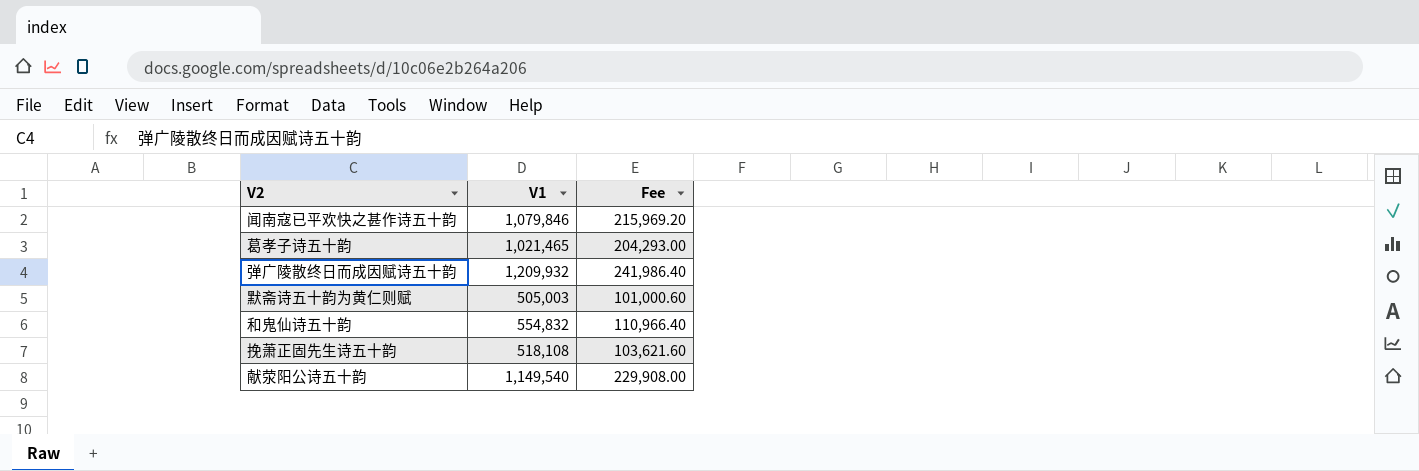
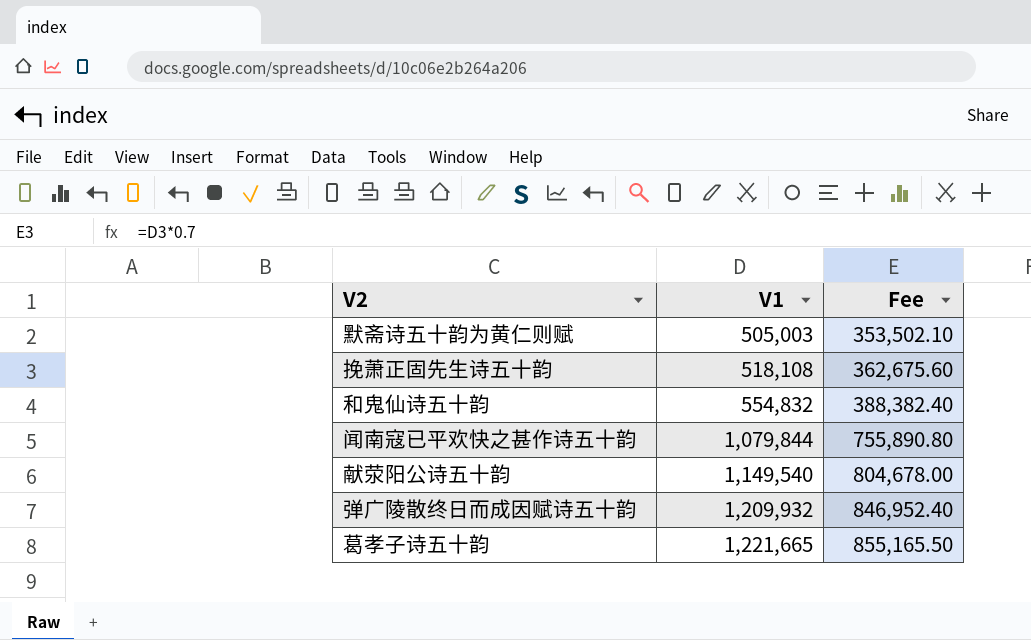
row order: none -> V1 ascending
column Fee | formula: [V1] * 0.2 -> [V1] * 0.7
闻南寇已平欢快之甚作诗五十韵 | V1: 1,079,846 -> 1,079,844
葛孝子诗五十韵 | V1: 1,021,465 -> 1,221,665

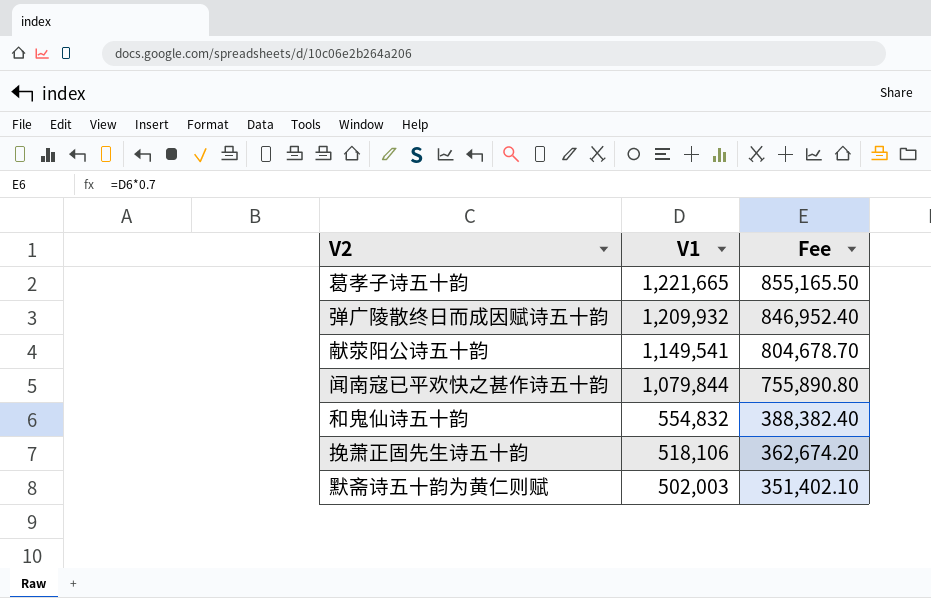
row order: V1 ascending -> V1 descending
献荥阳公诗五十韵 | V1: 1,149,540 -> 1,149,541
献荥阳公诗五十韵 | Fee: 804,678.00 -> 804,678.70
挽萧正固先生诗五十韵 | V1: 518,108 -> 518,106
挽萧正固先生诗五十韵 | Fee: 362,675.60 -> 362,674.20
默斋诗五十韵为黄仁则赋 | V1: 505,003 -> 502,003
默斋诗五十韵为黄仁则赋 | Fee: 353,502.10 -> 351,402.10

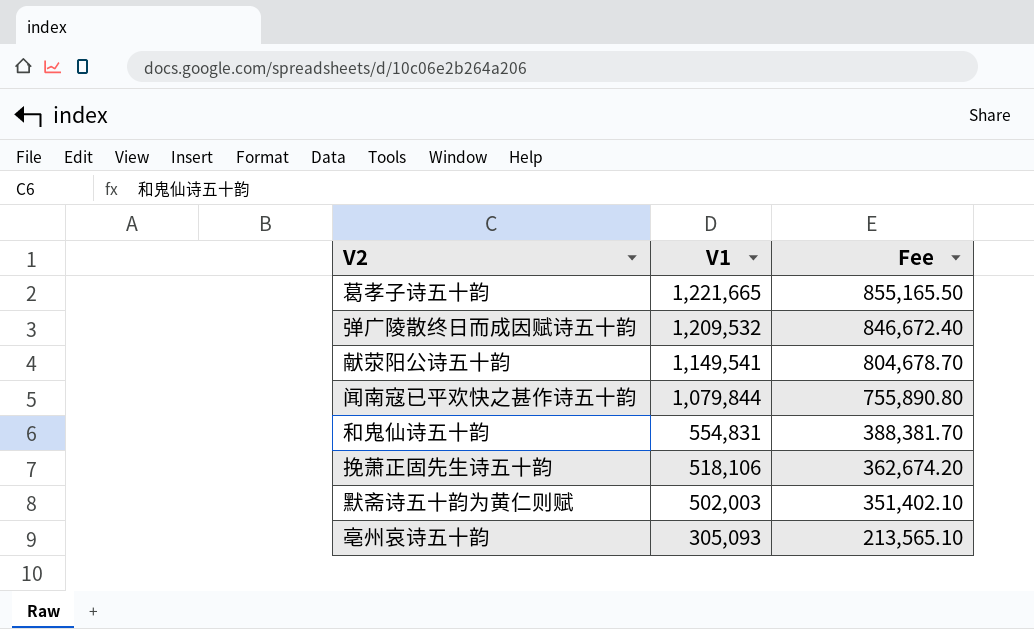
弹广陵散终日而成因赋诗五十韵 | V1: 1,209,932 -> 1,209,532
弹广陵散终日而成因赋诗五十韵 | Fee: 846,952.40 -> 846,672.40
和鬼仙诗五十韵 | V1: 554,832 -> 554,831
和鬼仙诗五十韵 | Fee: 388,382.40 -> 388,381.70
row 亳州哀诗五十韵: none -> 305,093 | 213,565.10

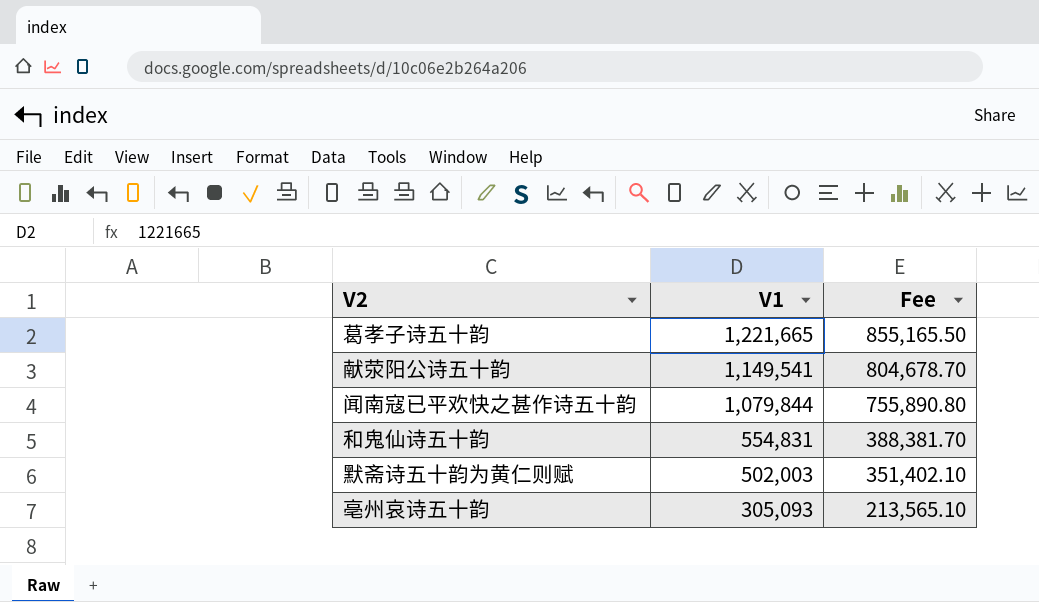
row 弹广陵散终日而成因赋诗五十韵: 1,209,532 | 846,672.40 -> none
row 挽萧正固先生诗五十韵: 518,106 | 362,674.20 -> none

